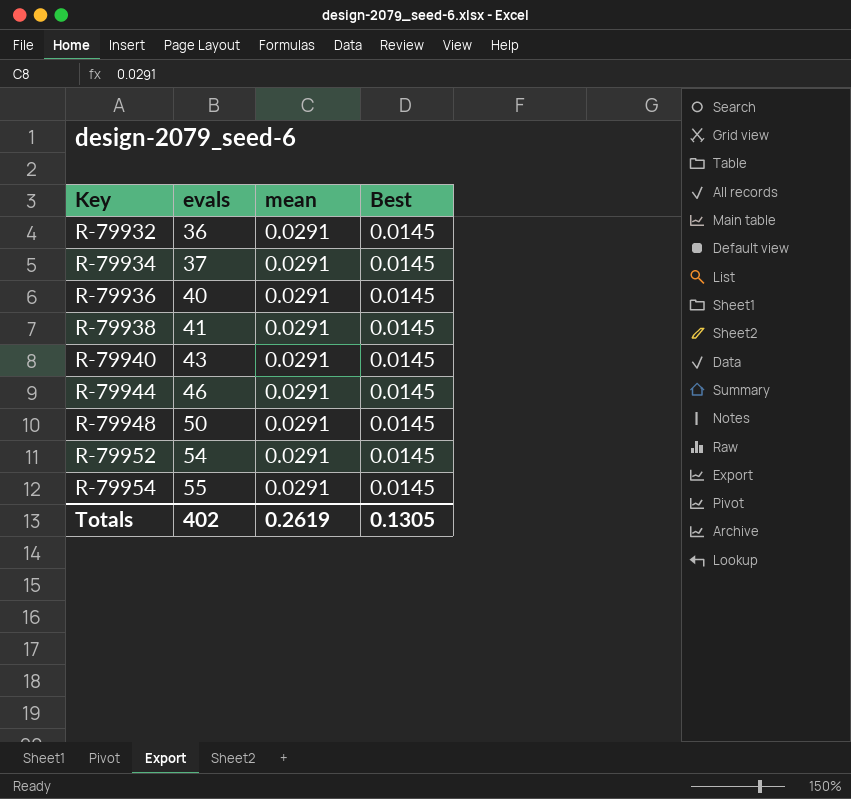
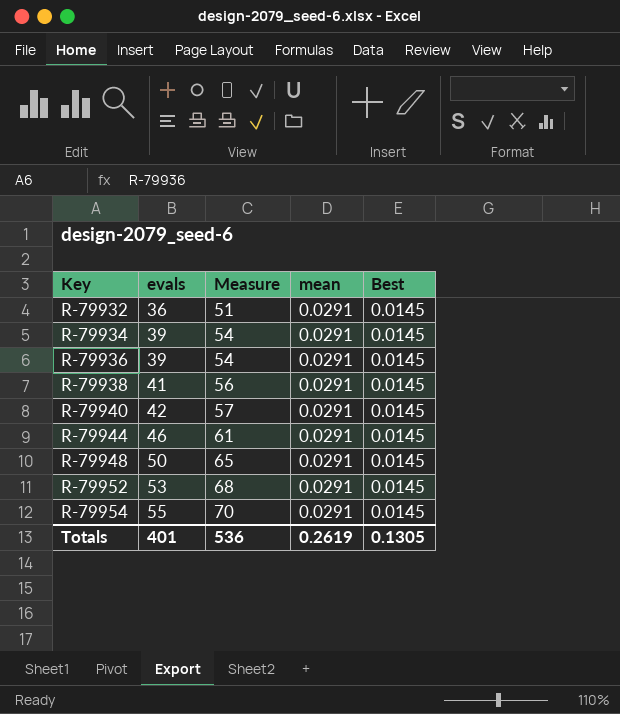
column Measure | formula: none -> [evals] + 15
R-79934 | evals: 37 -> 39
R-79936 | evals: 40 -> 39
R-79940 | evals: 43 -> 42
R-79952 | evals: 54 -> 53
Totals | evals: 402 -> 401

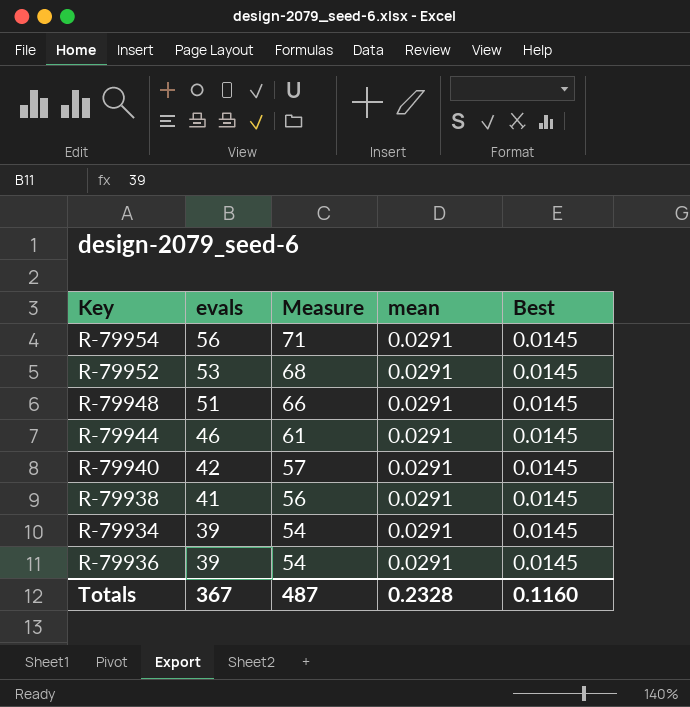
row order: Key ascending -> evals descending
row R-79932: 36 | 51 | 0.0291 | 0.0145 -> none
R-79954 | evals: 55 -> 56
R-79954 | Measure: 70 -> 71
R-79948 | evals: 50 -> 51
R-79948 | Measure: 65 -> 66
Totals | evals: 401 -> 367
Totals | Measure: 536 -> 487
Totals | mean: 0.2619 -> 0.2328
Totals | Best: 0.1305 -> 0.1160

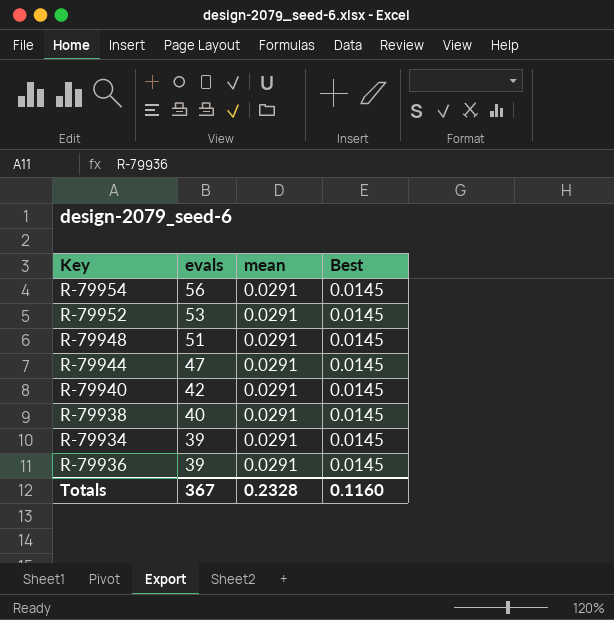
column Measure | formula: [evals] + 15 -> none
R-79944 | evals: 46 -> 47
R-79938 | evals: 41 -> 40

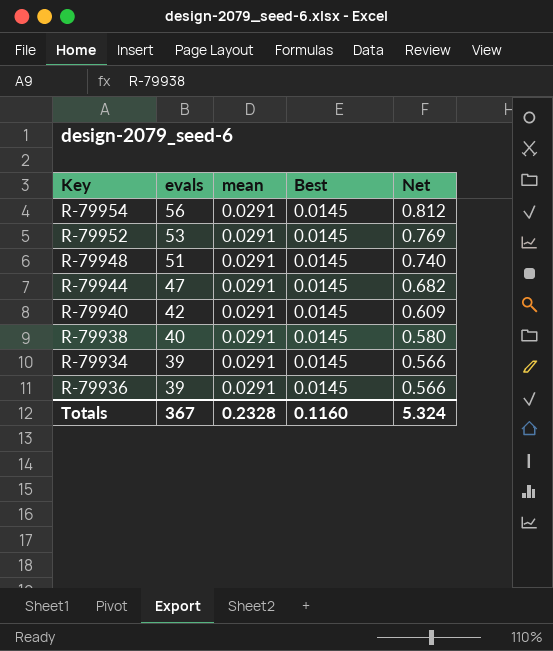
column Net | formula: none -> [evals] * [Best]

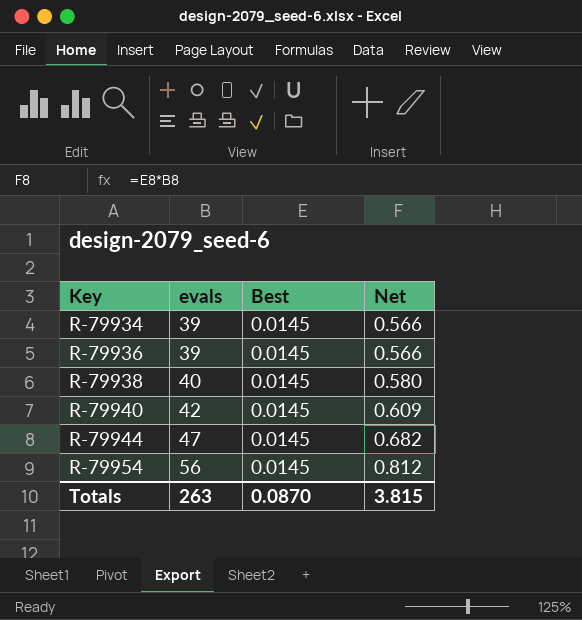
row order: evals descending -> Key ascending
column mean | position: 3 -> none
row R-79952: 53 | 0.0291 | 0.0145 | 0.769 -> none
row R-79948: 51 | 0.0291 | 0.0145 | 0.740 -> none
Totals | evals: 367 -> 263
Totals | Best: 0.1160 -> 0.0870
Totals | Net: 5.324 -> 3.815

